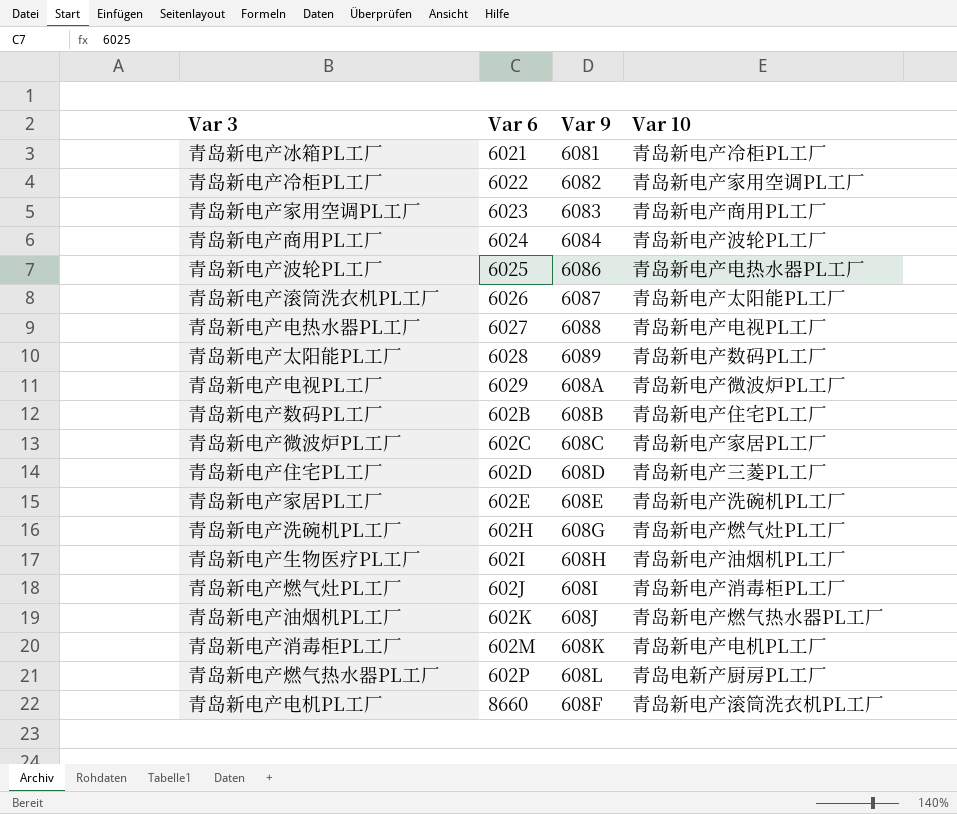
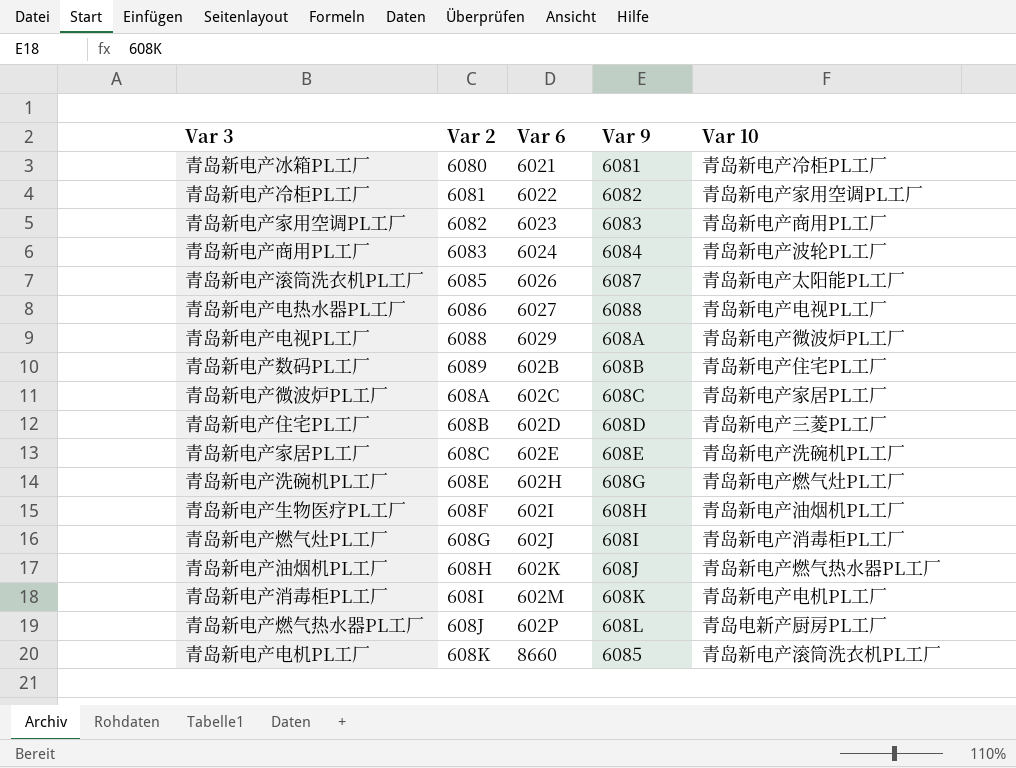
column Var 2 | position: none -> 2
row 青岛新电产波轮PL工厂: 6025 | 6086 | 青岛新电产电热水器PL工厂 -> none
row 青岛新电产太阳能PL工厂: 6028 | 6089 | 青岛新电产数码PL工厂 -> none
青岛新电产电机PL工厂 | Var 9: 608F -> 6085

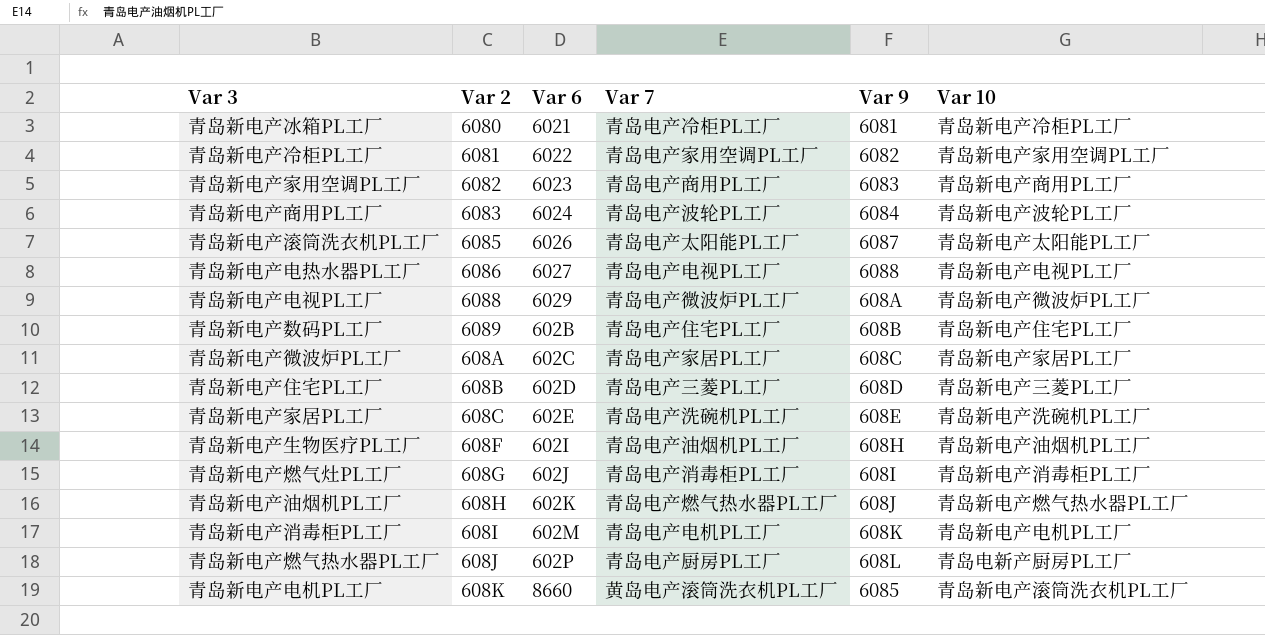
column Var 7 | position: none -> 4
row 青岛新电产洗碗机PL工厂: 608E | 602H | 608G | 青岛新电产燃气灶PL工厂 -> none

